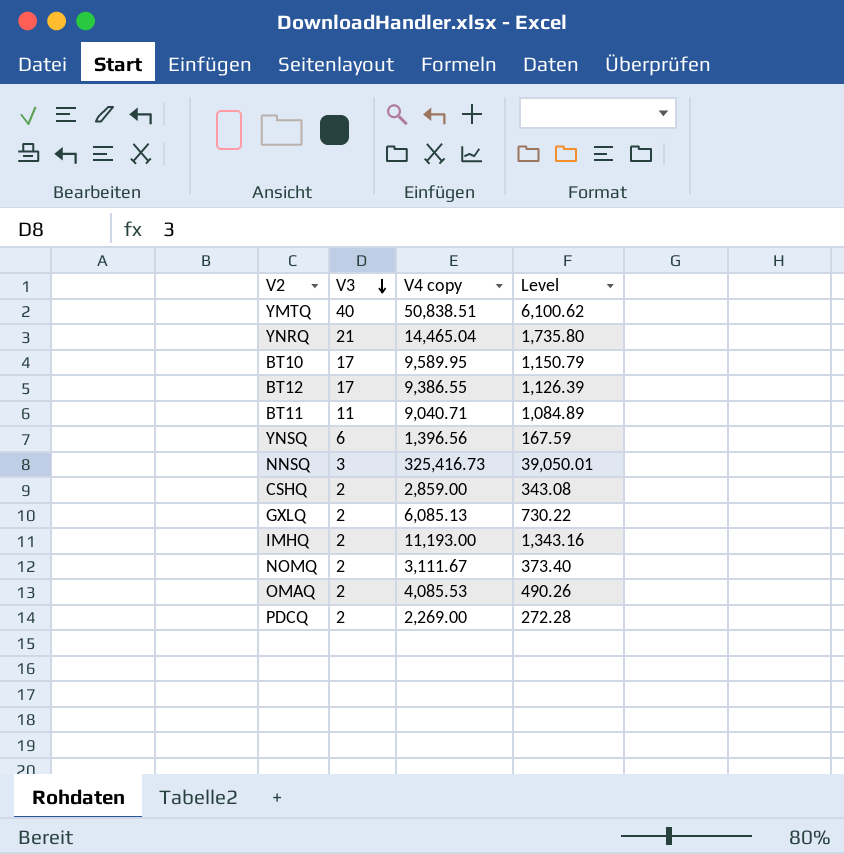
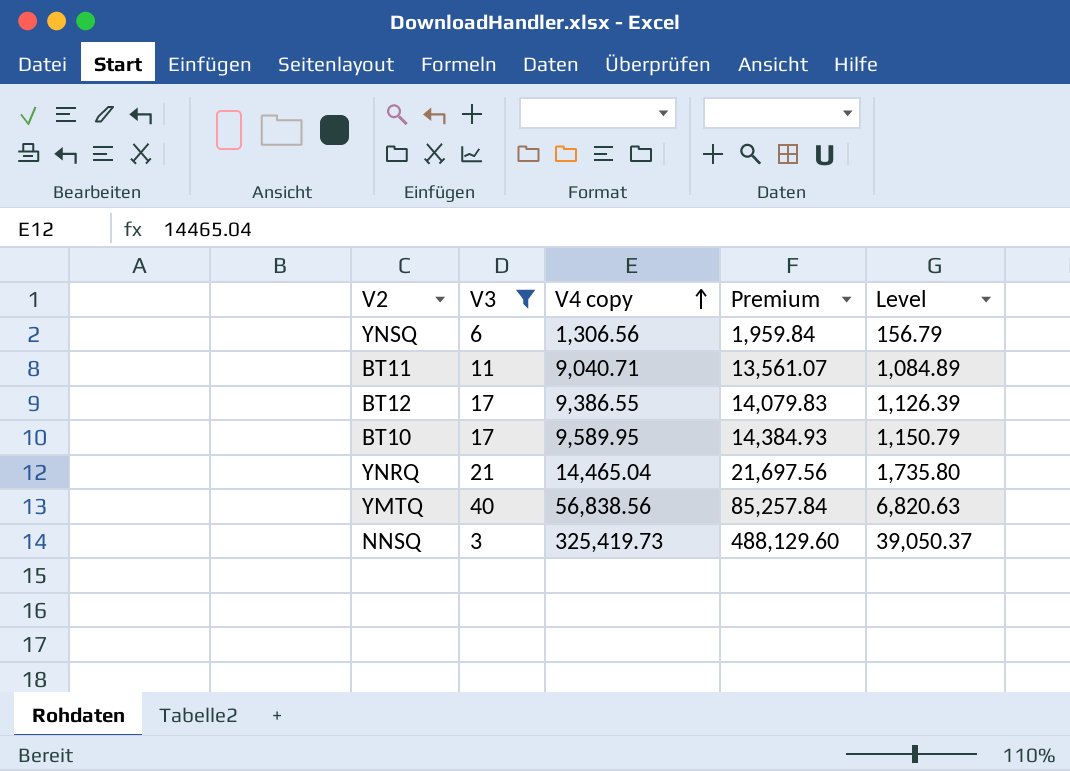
filter: none -> V3 != 2
row order: V3 descending -> V4 copy ascending
column Premium | formula: none -> [V4 copy] * 1.5
YNSQ | V4 copy: 1,396.56 -> 1,306.56
YNSQ | Level: 167.59 -> 156.79
YMTQ | V4 copy: 50,838.51 -> 56,838.56
YMTQ | Level: 6,100.62 -> 6,820.63
NNSQ | V4 copy: 325,416.73 -> 325,419.73
NNSQ | Level: 39,050.01 -> 39,050.37

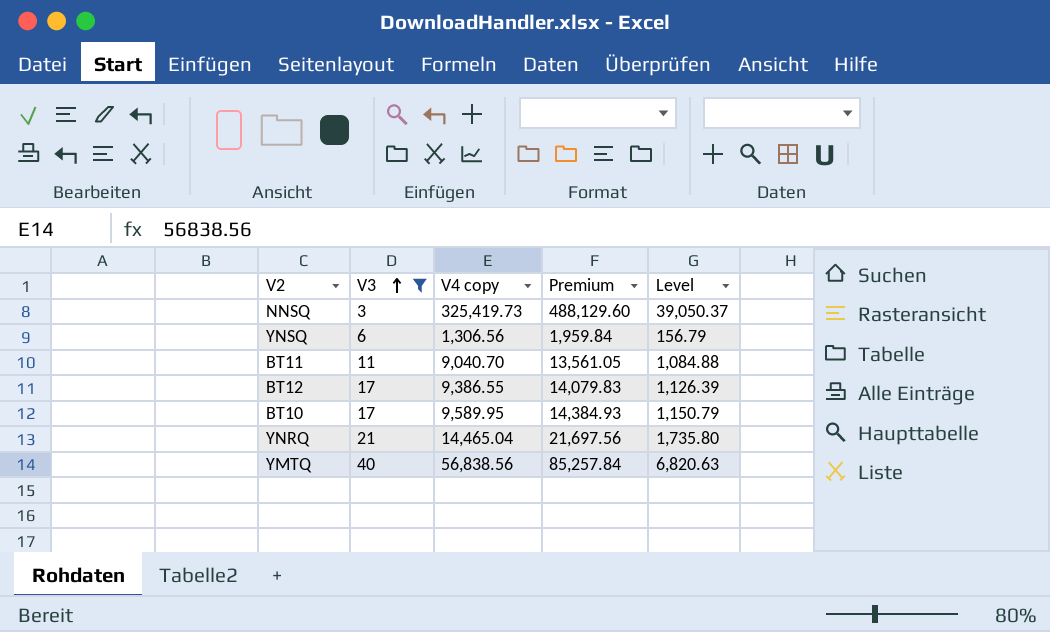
row order: V4 copy ascending -> V3 ascending
BT11 | V4 copy: 9,040.71 -> 9,040.70
BT11 | Premium: 13,561.07 -> 13,561.05
BT11 | Level: 1,084.89 -> 1,084.88

